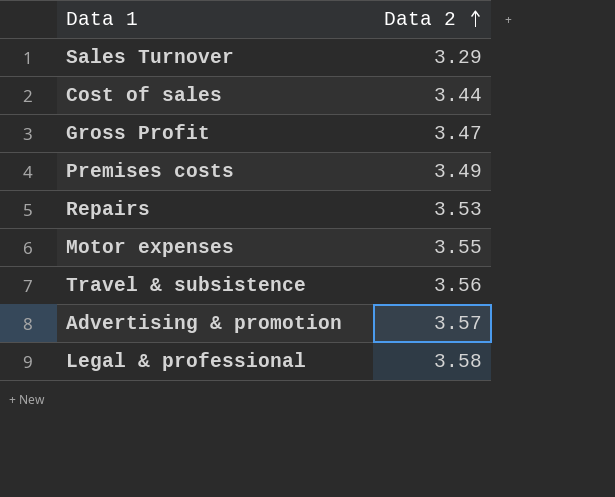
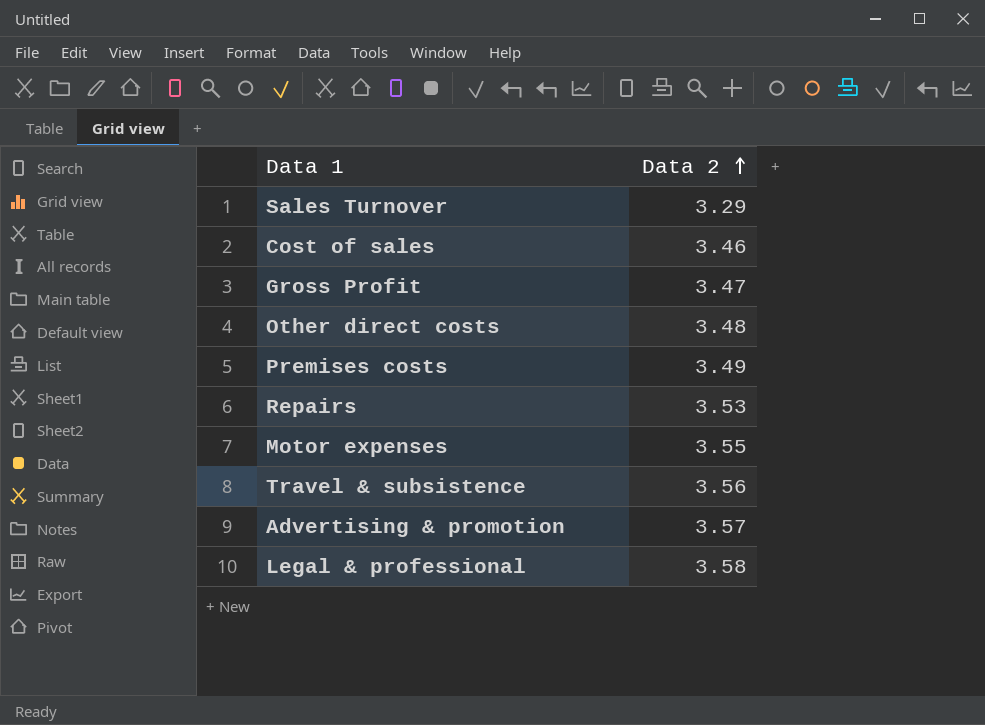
Cost of sales | Data 2: 3.44 -> 3.46
row Other direct costs: none -> 3.48

